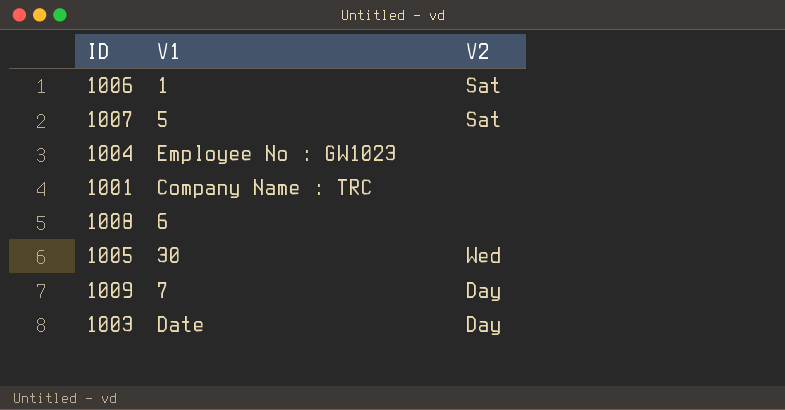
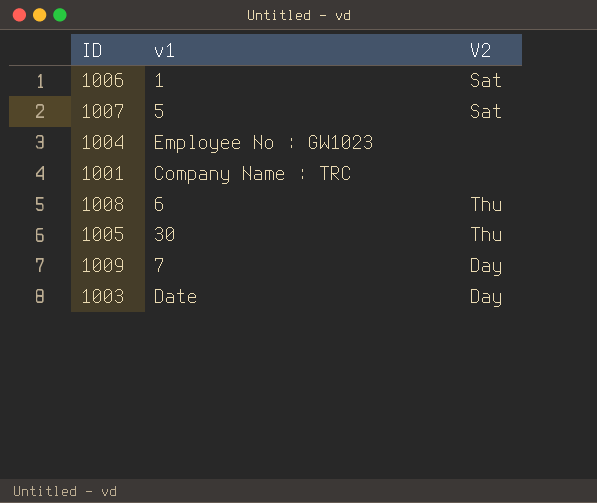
column name: V1 -> v1
1008 | V2: none -> Thu
1005 | V2: Wed -> Thu

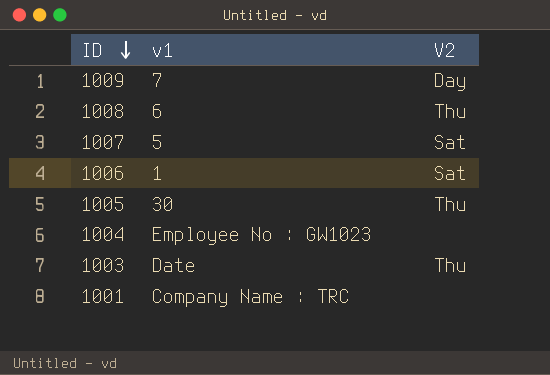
row order: none -> ID descending
1003 | V2: Day -> Thu

